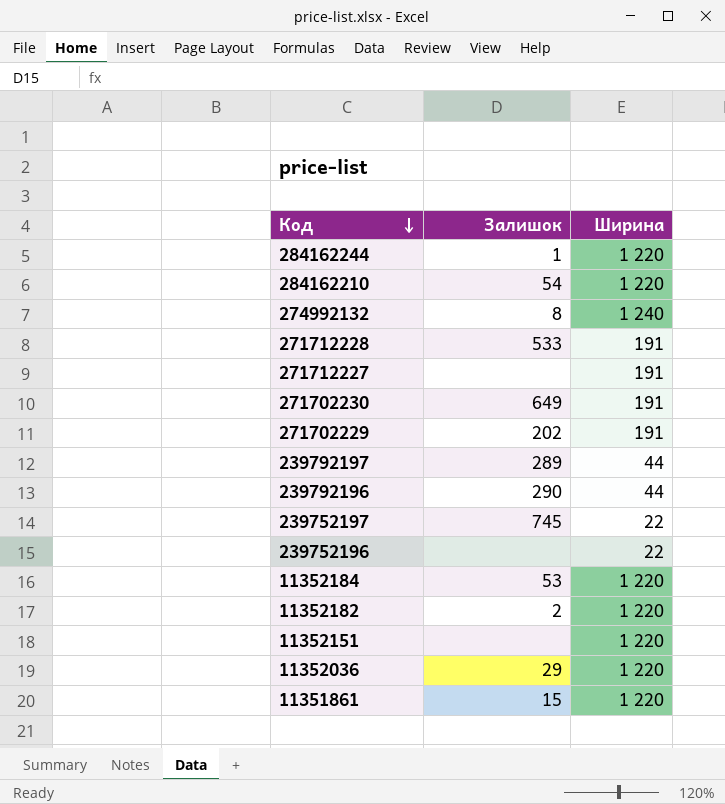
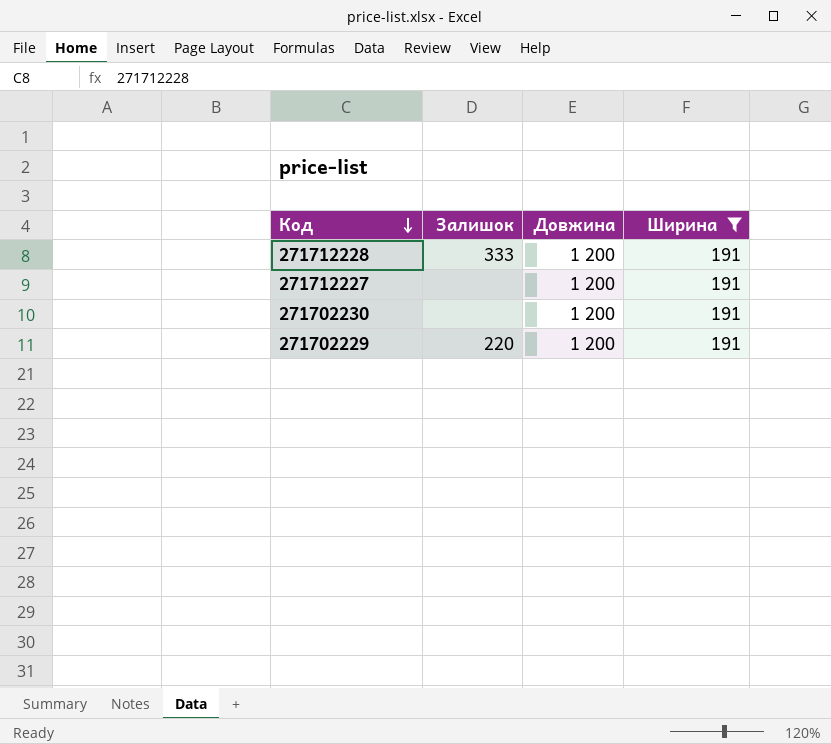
filter: none -> Ширина = 191
column Довжина | position: none -> 3
271712228 | Залишок: 533 -> 333
271702230 | Залишок: 649 -> none
271702229 | Залишок: 202 -> 220

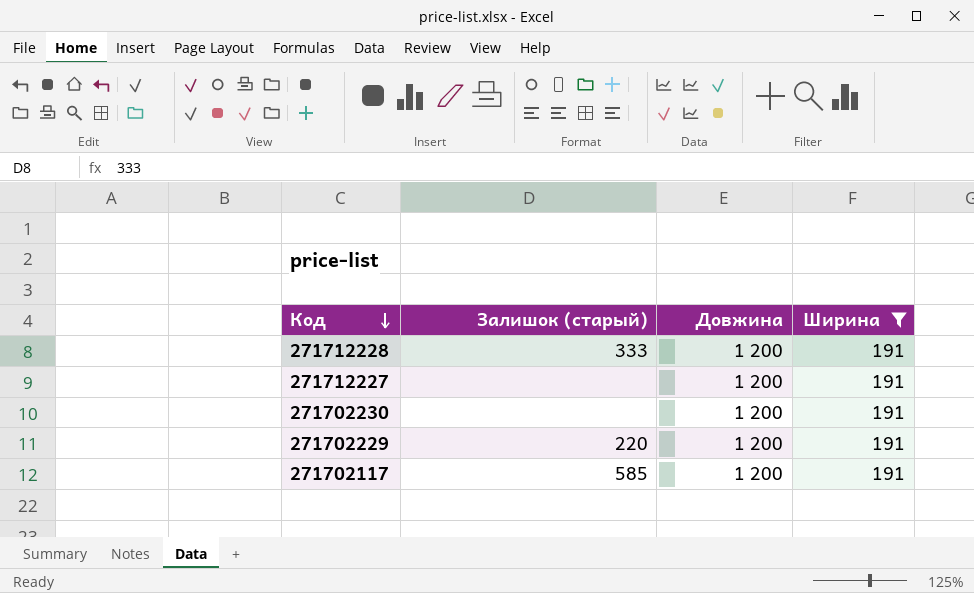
column name: Залишок -> Залишок (старый)
row 271702117: none -> 585 | 1 200 | 191

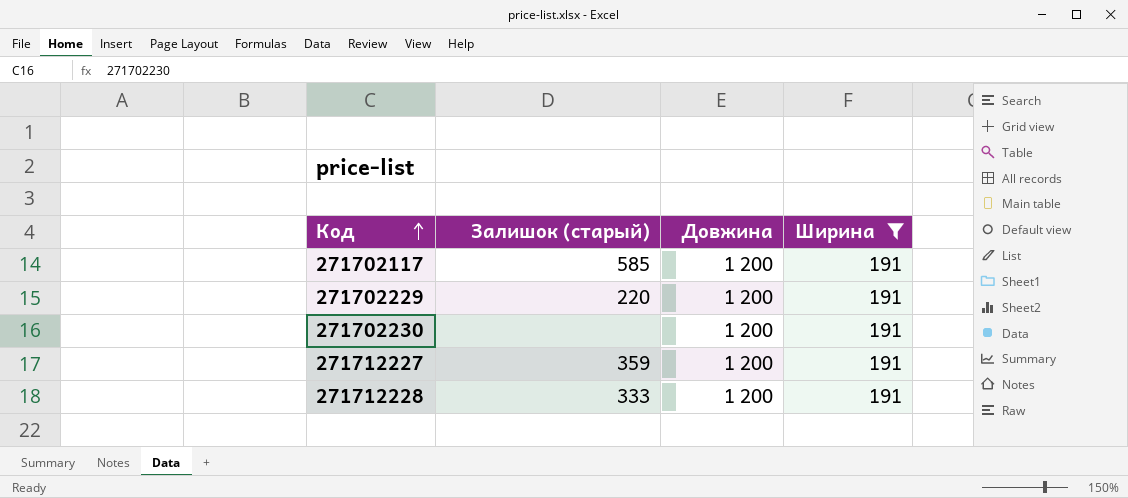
row order: Код descending -> Код ascending
271712227 | Залишок (старый): none -> 359

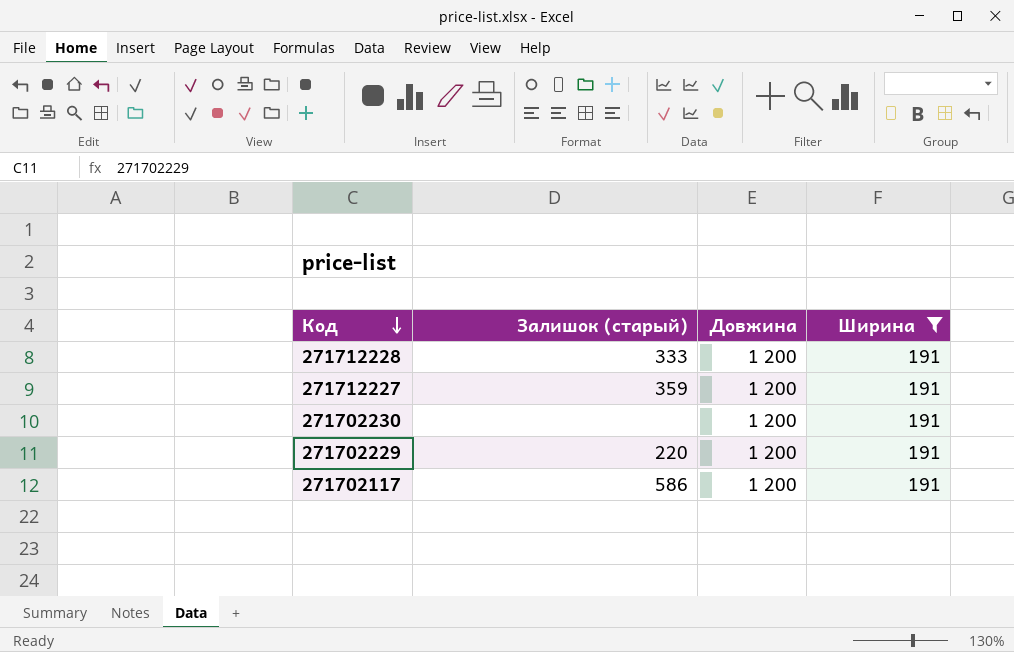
row order: Код ascending -> Код descending
271702117 | Залишок (старый): 585 -> 586

